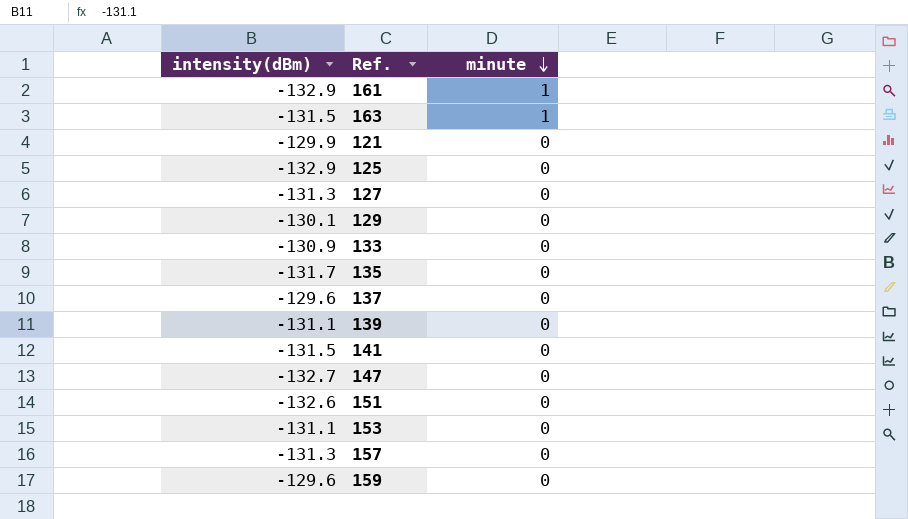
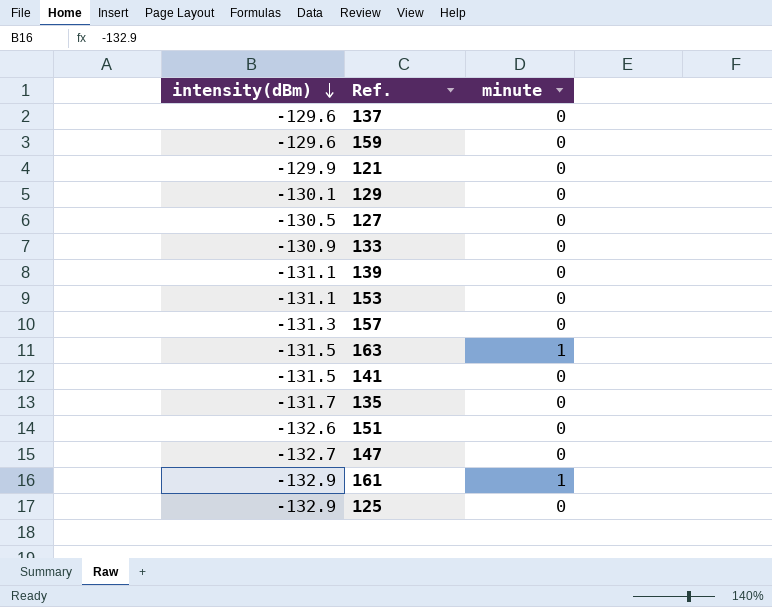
row order: minute descending -> intensity(dBm) descending
127 | intensity(dBm): -131.3 -> -130.5

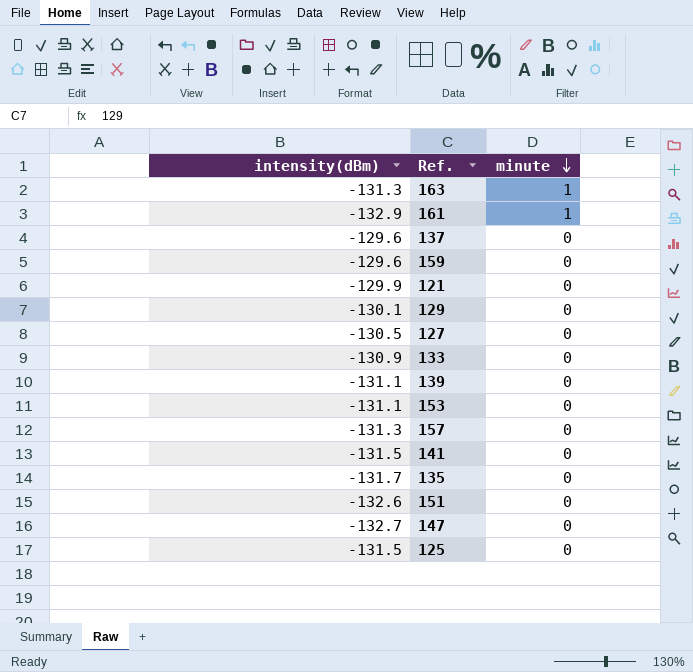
row order: intensity(dBm) descending -> minute descending
163 | intensity(dBm): -131.5 -> -131.3
125 | intensity(dBm): -132.9 -> -131.5

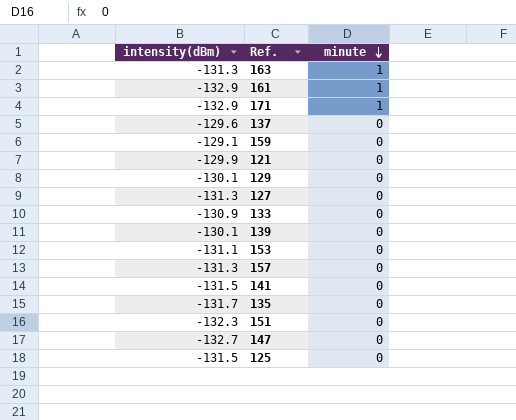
row 171: none -> -132.9 | 1
159 | intensity(dBm): -129.6 -> -129.1
127 | intensity(dBm): -130.5 -> -131.3
139 | intensity(dBm): -131.1 -> -130.1
151 | intensity(dBm): -132.6 -> -132.3

